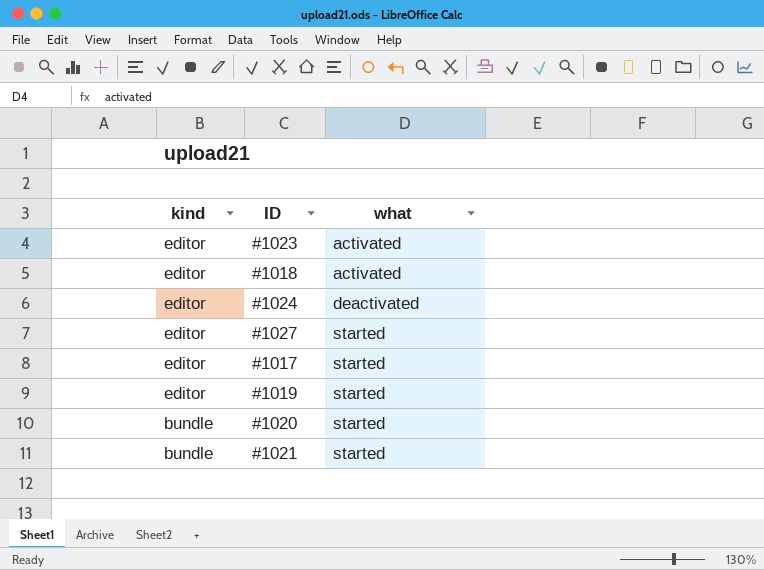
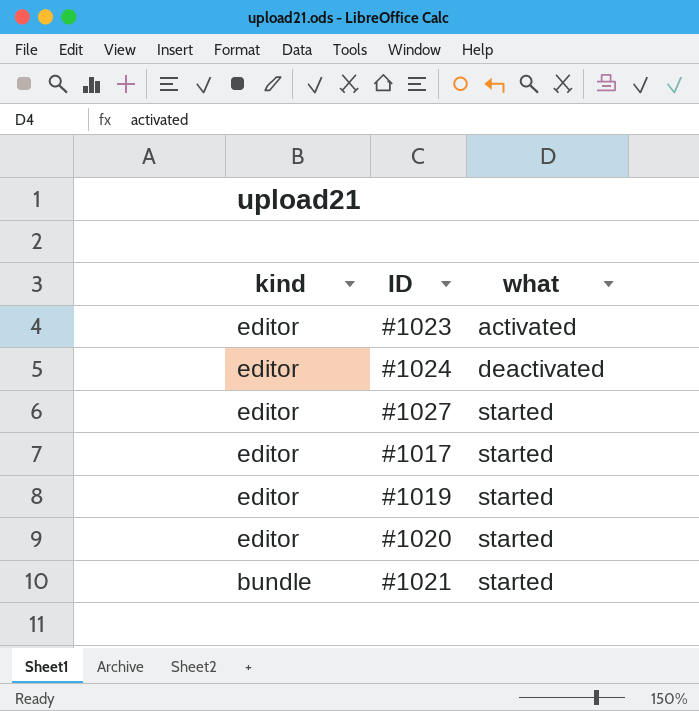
row #1018: editor | activated -> none
#1020 | kind: bundle -> editor

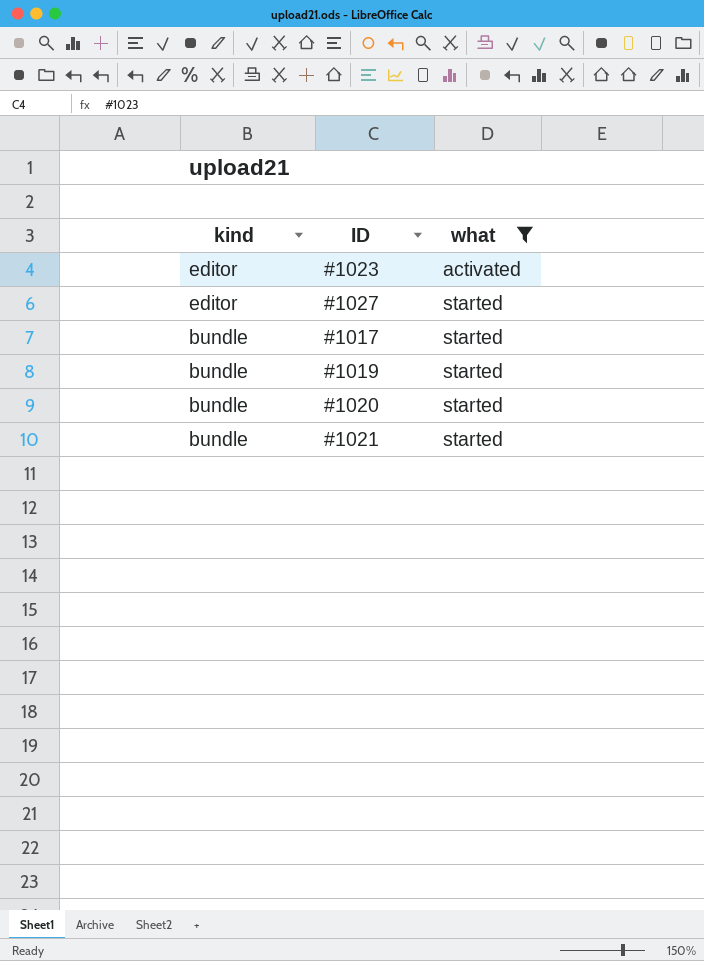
filter: none -> what != deactivated
#1017 | kind: editor -> bundle
#1019 | kind: editor -> bundle
#1020 | kind: editor -> bundle

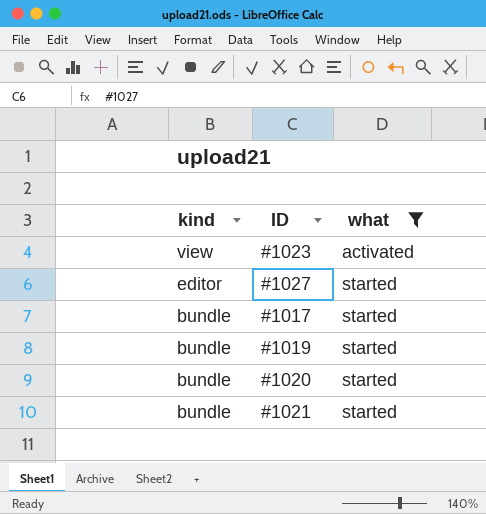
#1023 | kind: editor -> view

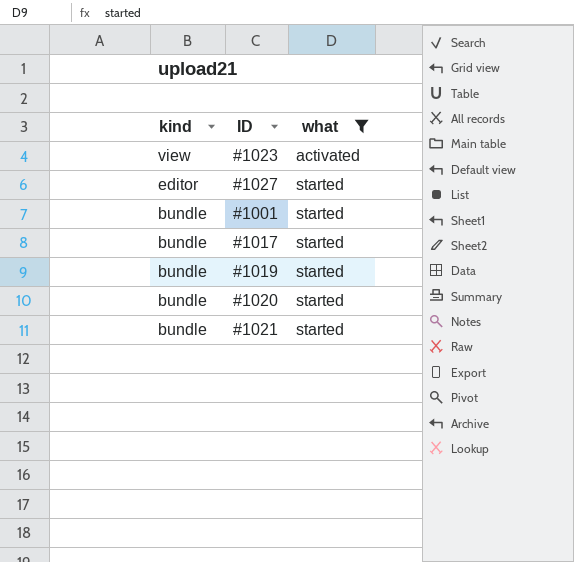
row #1001: none -> bundle | started

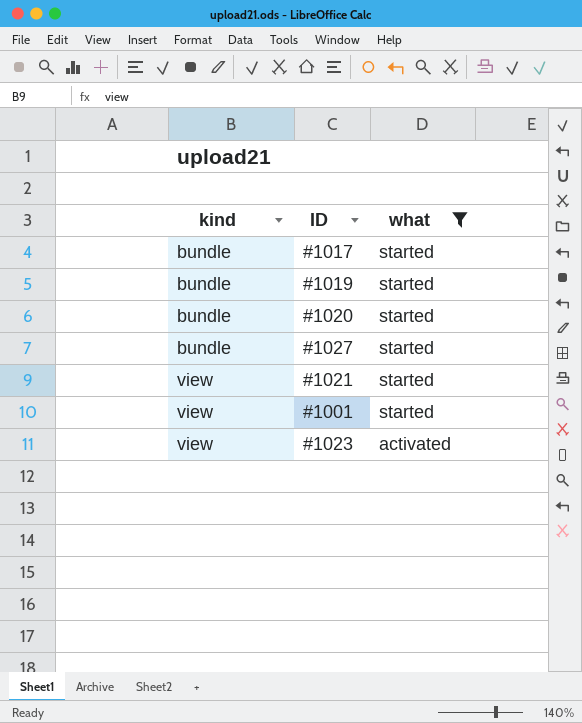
row order: kind descending -> kind ascending
#1027 | kind: editor -> bundle
#1021 | kind: bundle -> view
#1001 | kind: bundle -> view

